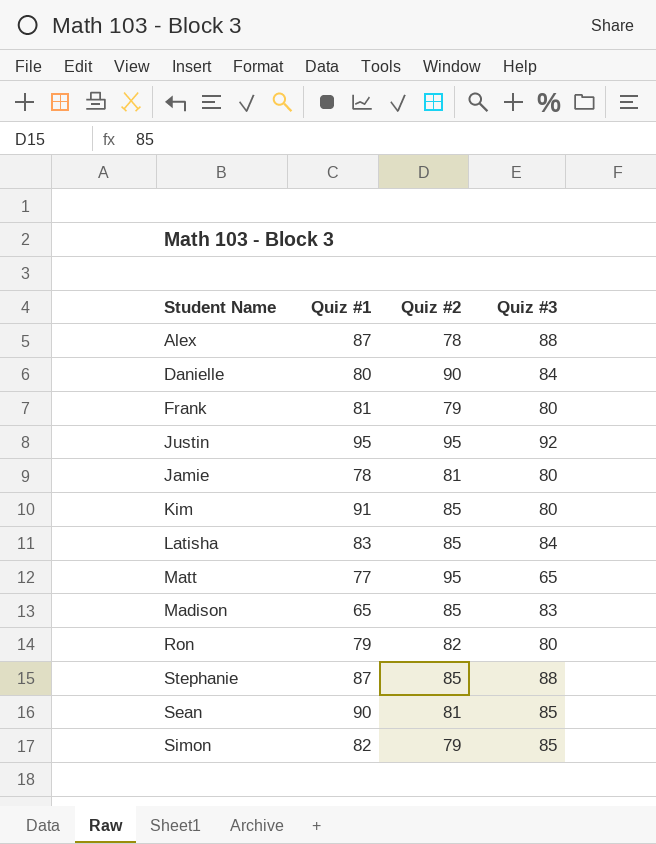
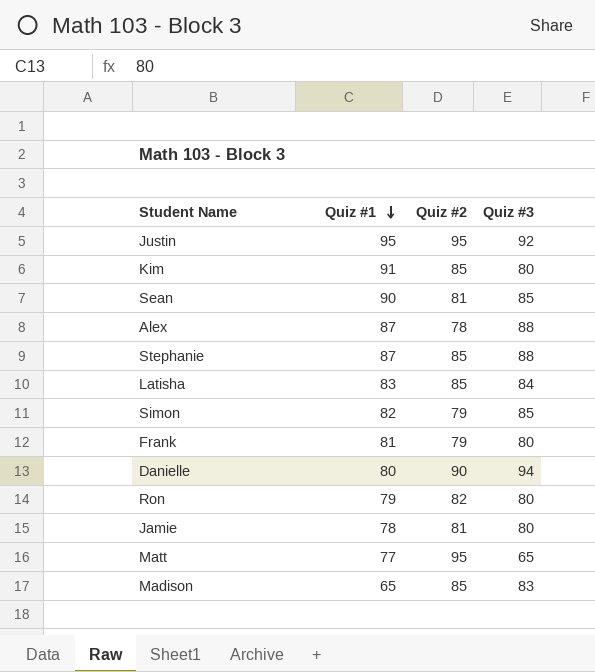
row order: none -> Quiz #1 descending
Danielle | Quiz #3: 84 -> 94

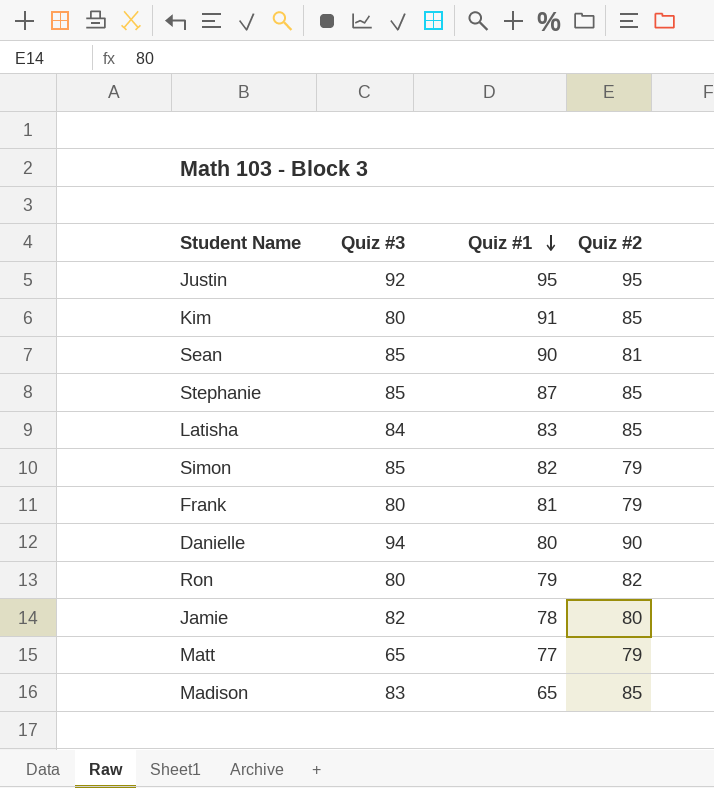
column Quiz #3 | position: 4 -> 2
row Alex: 87 | 78 | 88 -> none
Stephanie | Quiz #3: 88 -> 85
Jamie | Quiz #3: 80 -> 82
Jamie | Quiz #2: 81 -> 80
Matt | Quiz #2: 95 -> 79

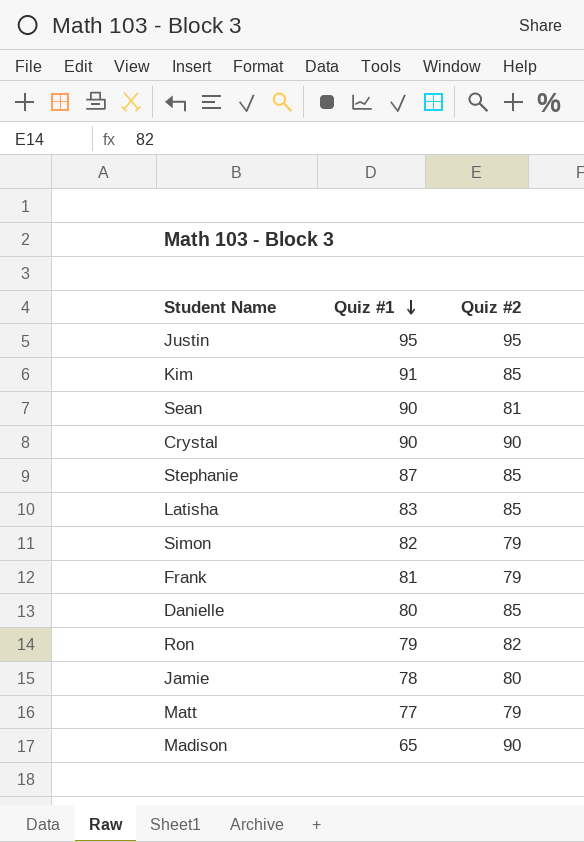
column Quiz #3 | position: 2 -> none
row Crystal: none -> 90 | 90
Danielle | Quiz #2: 90 -> 85
Madison | Quiz #2: 85 -> 90

